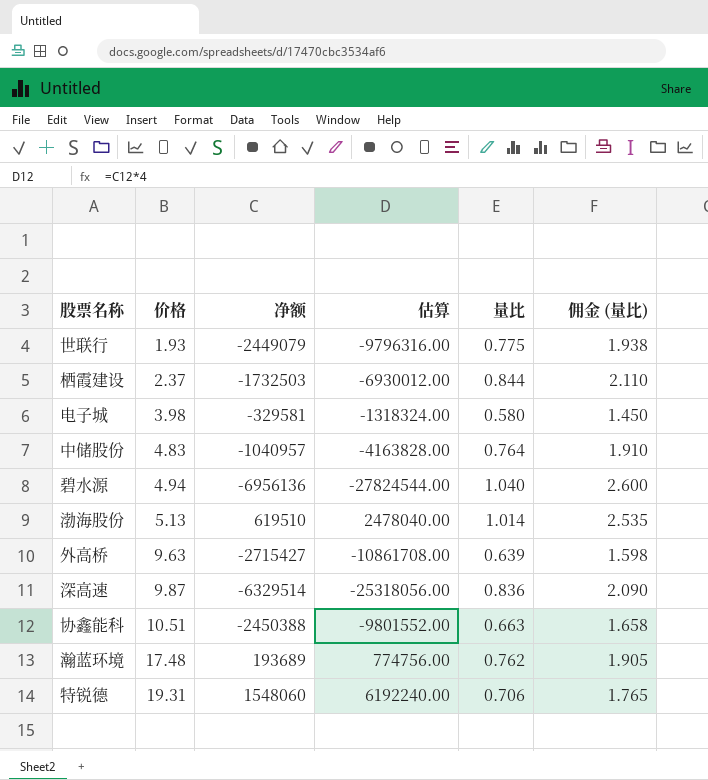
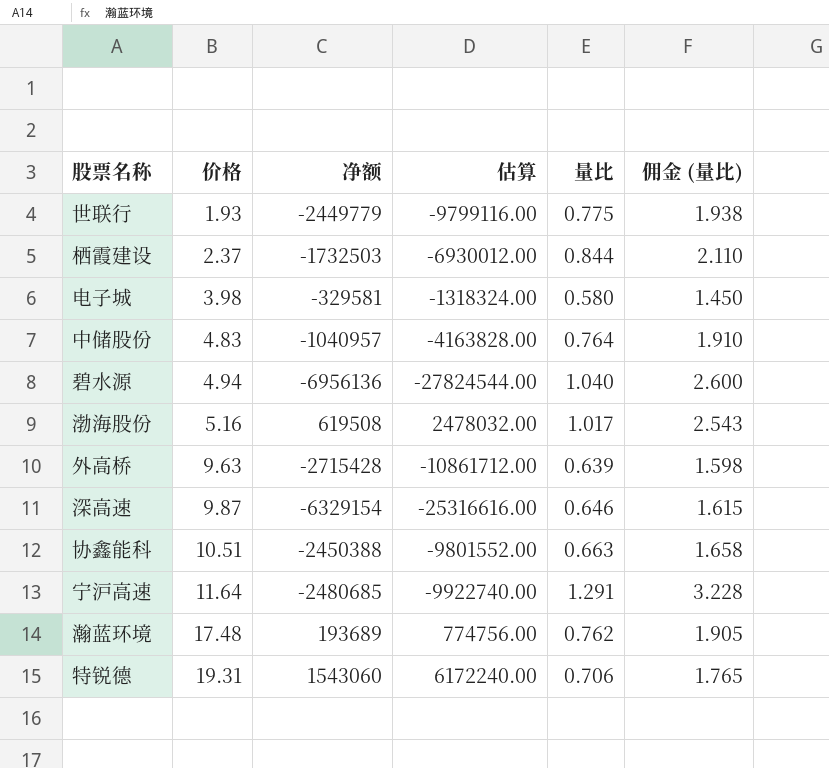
世联行 | 净额: -2449079 -> -2449779
世联行 | 估算: -9796316.00 -> -9799116.00
渤海股份 | 价格: 5.13 -> 5.16
渤海股份 | 净额: 619510 -> 619508
渤海股份 | 估算: 2478040.00 -> 2478032.00
渤海股份 | 量比: 1.014 -> 1.017
渤海股份 | 佣金 (量比): 2.535 -> 2.543
外高桥 | 净额: -2715427 -> -2715428
外高桥 | 估算: -10861708.00 -> -10861712.00
深高速 | 净额: -6329514 -> -6329154
深高速 | 估算: -25318056.00 -> -25316616.00
深高速 | 量比: 0.836 -> 0.646
深高速 | 佣金 (量比): 2.090 -> 1.615
row 宁沪高速: none -> 11.64 | -2480685 | -9922740.00 | 1.291 | 3.228
特锐德 | 净额: 1548060 -> 1543060
特锐德 | 估算: 6192240.00 -> 6172240.00

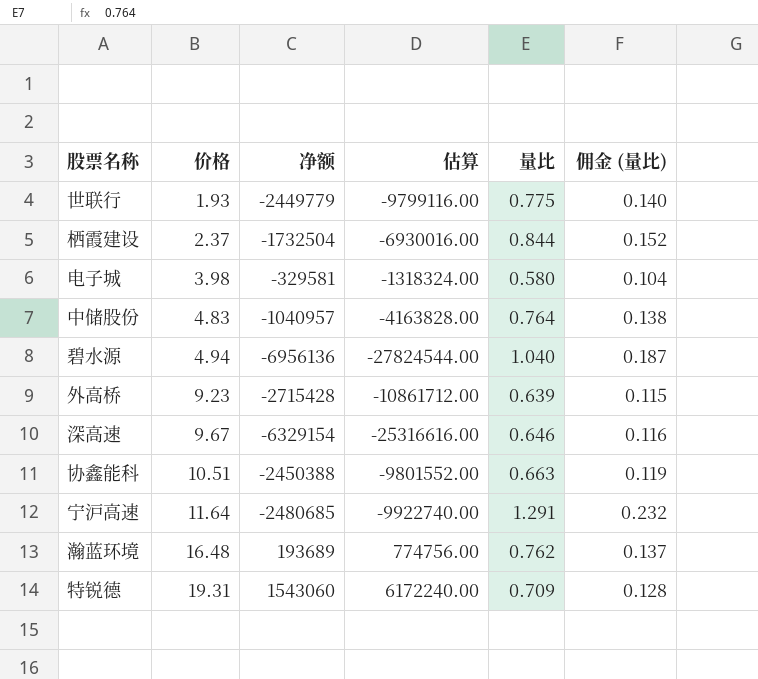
column 佣金 (量比) | formula: [量比] * 2.5 -> [量比] * 0.18
row 渤海股份: 5.16 | 619508 | 2478032.00 | 1.017 | 2.543 -> none
栖霞建设 | 净额: -1732503 -> -1732504
栖霞建设 | 估算: -6930012.00 -> -6930016.00
外高桥 | 价格: 9.63 -> 9.23
深高速 | 价格: 9.87 -> 9.67
瀚蓝环境 | 价格: 17.48 -> 16.48
特锐德 | 量比: 0.706 -> 0.709

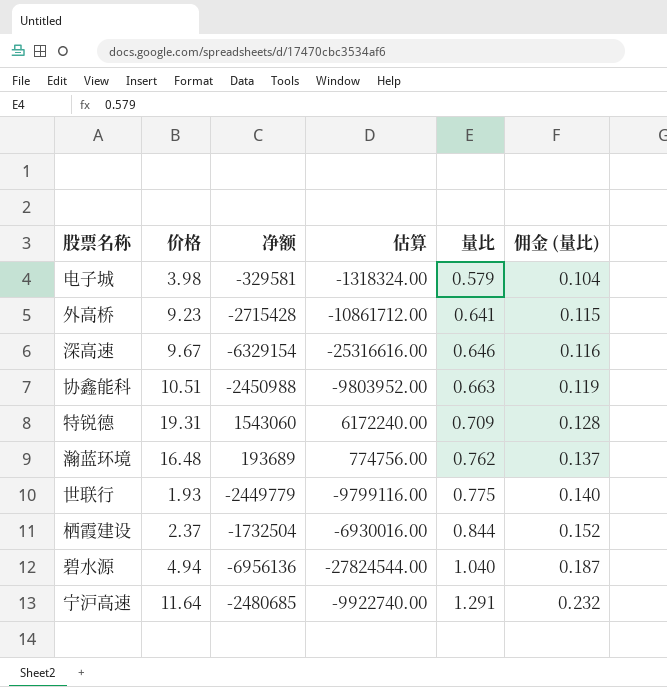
row order: 价格 ascending -> 量比 ascending
row 中储股份: 4.83 | -1040957 | -4163828.00 | 0.764 | 0.138 -> none
电子城 | 量比: 0.580 -> 0.579
外高桥 | 量比: 0.639 -> 0.641
协鑫能科 | 净额: -2450388 -> -2450988
协鑫能科 | 估算: -9801552.00 -> -9803952.00

